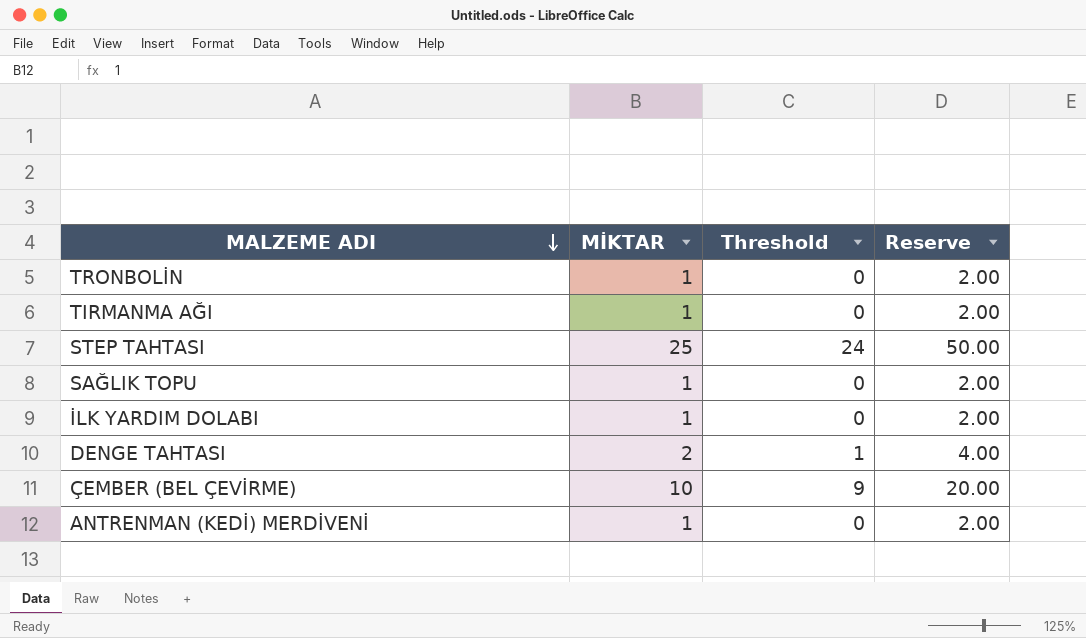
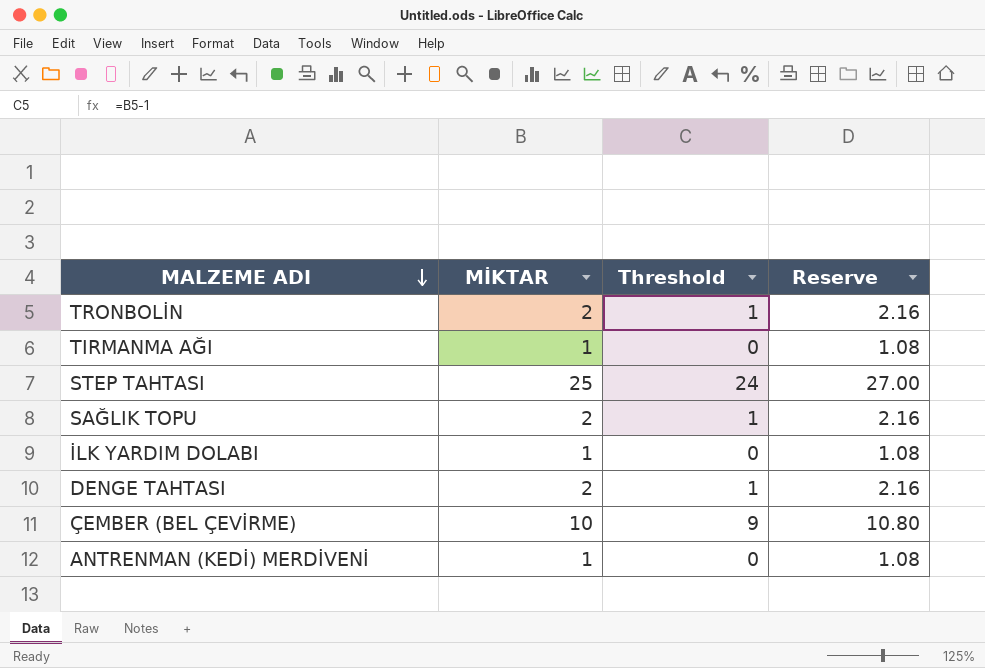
column Reserve | formula: [MİKTAR] * 2 -> [MİKTAR] * 1.08
TRONBOLİN | MİKTAR: 1 -> 2
TRONBOLİN | Threshold: 0 -> 1
SAĞLIK TOPU | MİKTAR: 1 -> 2
SAĞLIK TOPU | Threshold: 0 -> 1

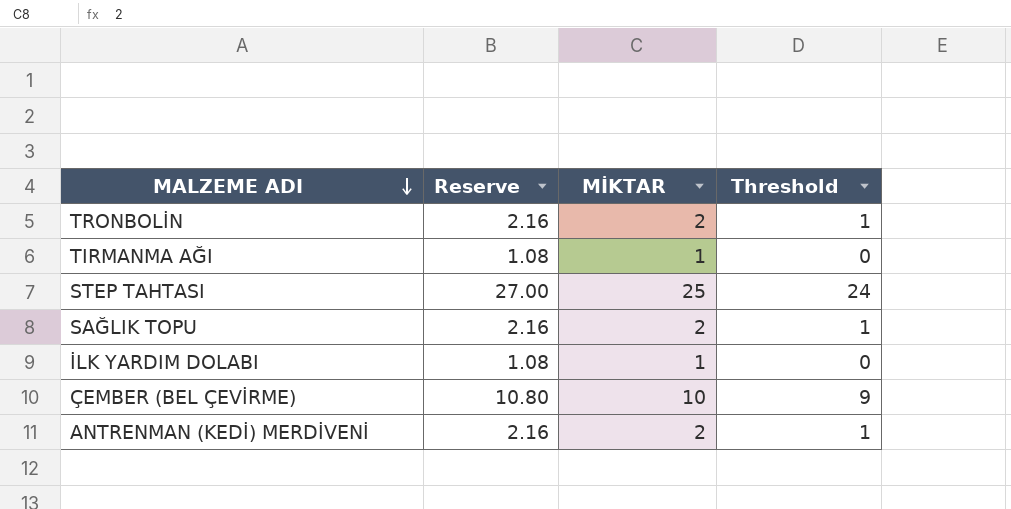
column Reserve | position: 4 -> 2
row DENGE TAHTASI: 2 | 1 | 2.16 -> none
ANTRENMAN (KEDİ) MERDİVENİ | Reserve: 1.08 -> 2.16
ANTRENMAN (KEDİ) MERDİVENİ | MİKTAR: 1 -> 2
ANTRENMAN (KEDİ) MERDİVENİ | Threshold: 0 -> 1

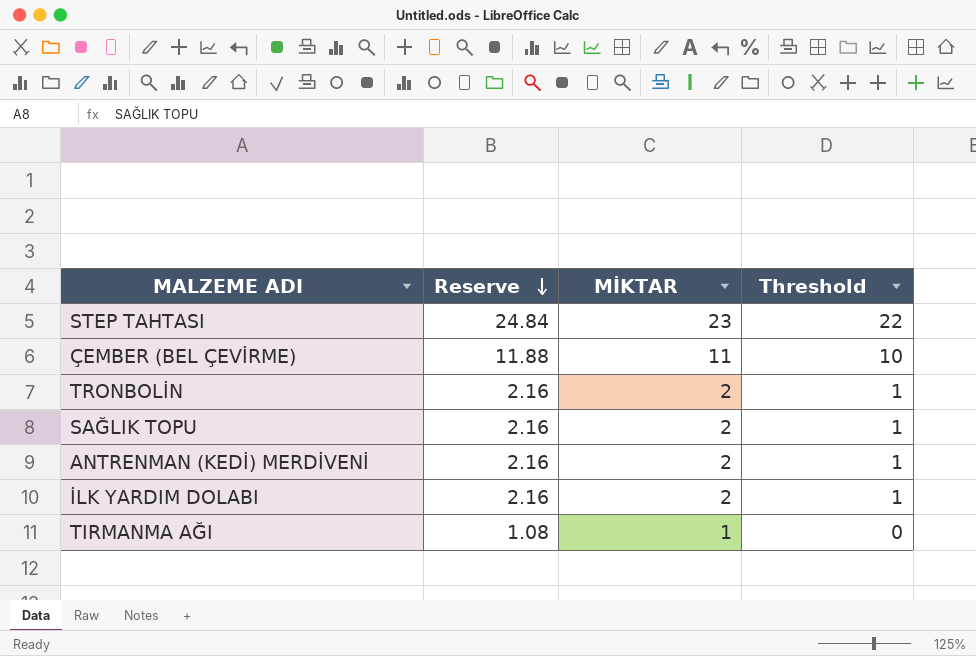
row order: MALZEME ADI descending -> Reserve descending
STEP TAHTASI | Reserve: 27.00 -> 24.84
STEP TAHTASI | MİKTAR: 25 -> 23
STEP TAHTASI | Threshold: 24 -> 22
ÇEMBER (BEL ÇEVİRME) | Reserve: 10.80 -> 11.88
ÇEMBER (BEL ÇEVİRME) | MİKTAR: 10 -> 11
ÇEMBER (BEL ÇEVİRME) | Threshold: 9 -> 10
İLK YARDIM DOLABI | Reserve: 1.08 -> 2.16
İLK YARDIM DOLABI | MİKTAR: 1 -> 2
İLK YARDIM DOLABI | Threshold: 0 -> 1

